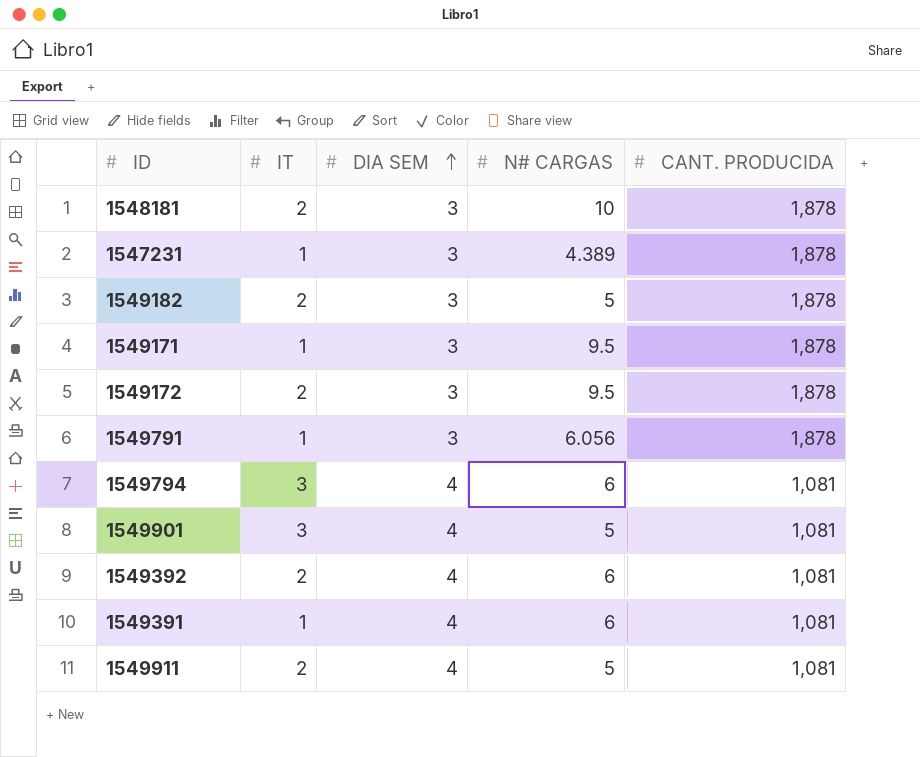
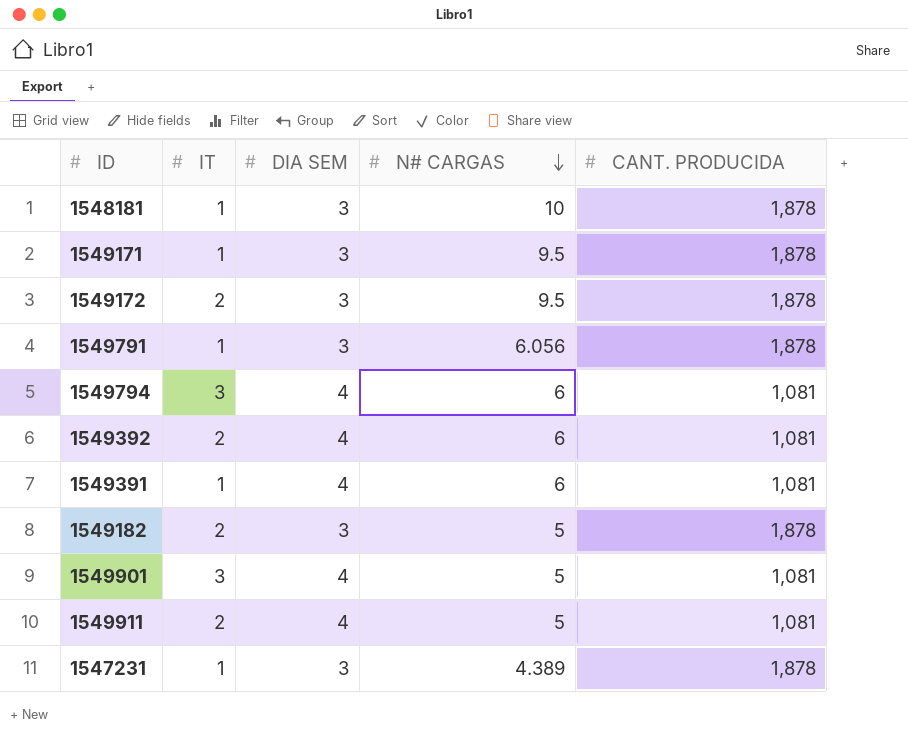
row order: DIA SEM ascending -> N# CARGAS descending
1548181 | IT: 2 -> 1

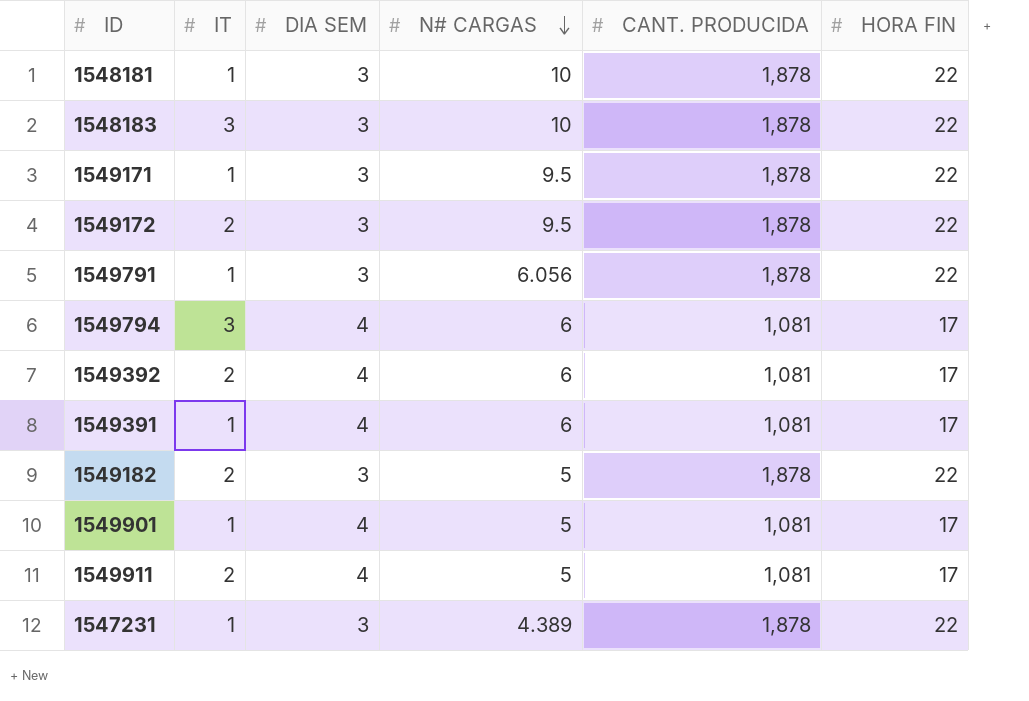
column HORA FIN | position: none -> 6
row 1548183: none -> 3 | 3 | 10 | 1,878 | 22
1549901 | IT: 3 -> 1

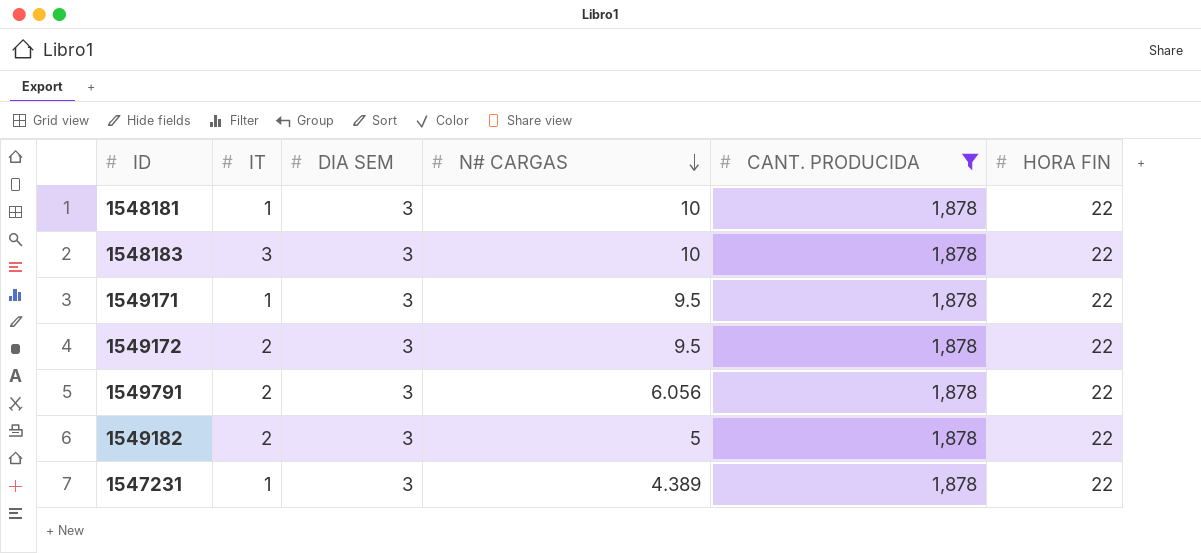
filter: none -> CANT. PRODUCIDA = 1,878
1549791 | IT: 1 -> 2

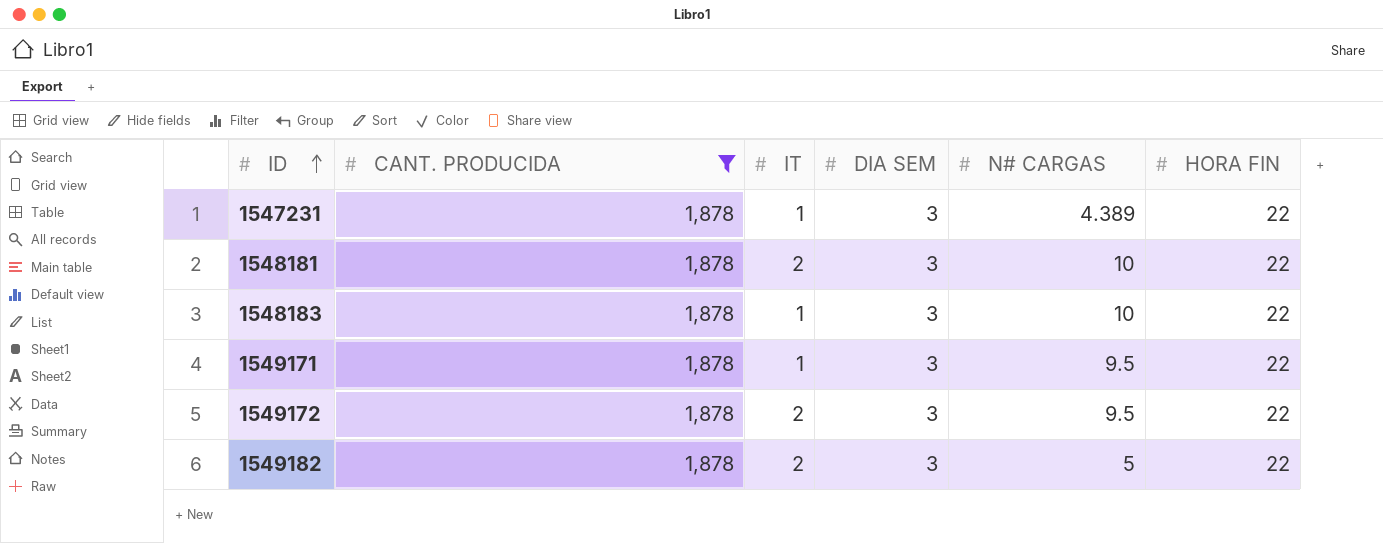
row order: N# CARGAS descending -> ID ascending
column CANT. PRODUCIDA | position: 5 -> 2
row 1549791: 2 | 3 | 6.056 | 1,878 | 22 -> none
1548181 | IT: 1 -> 2
1548183 | IT: 3 -> 1

